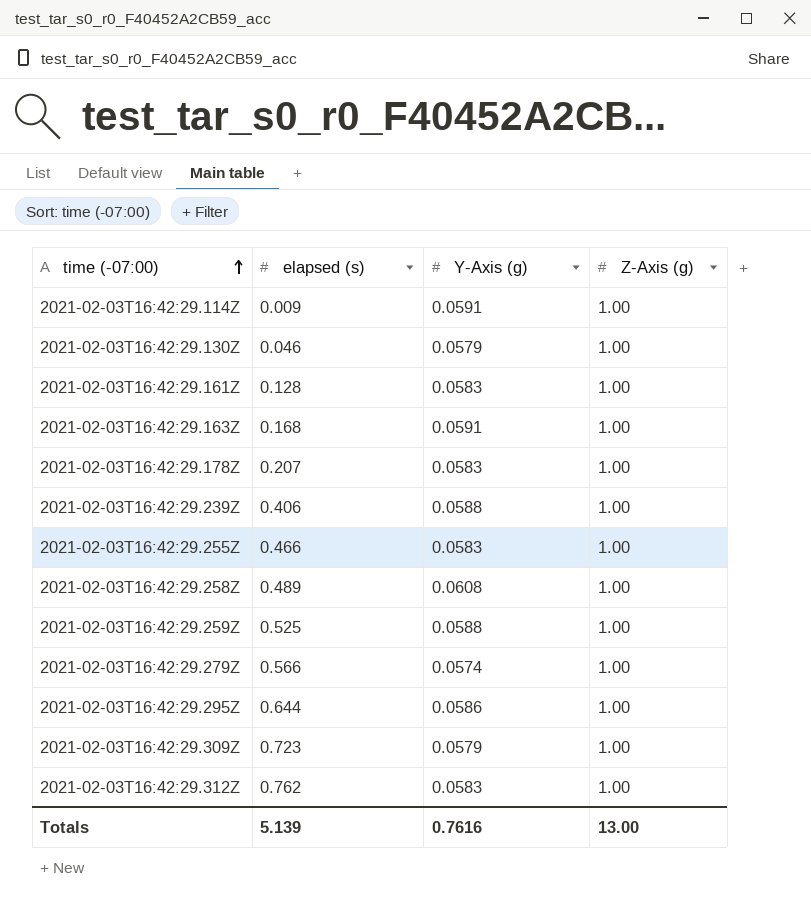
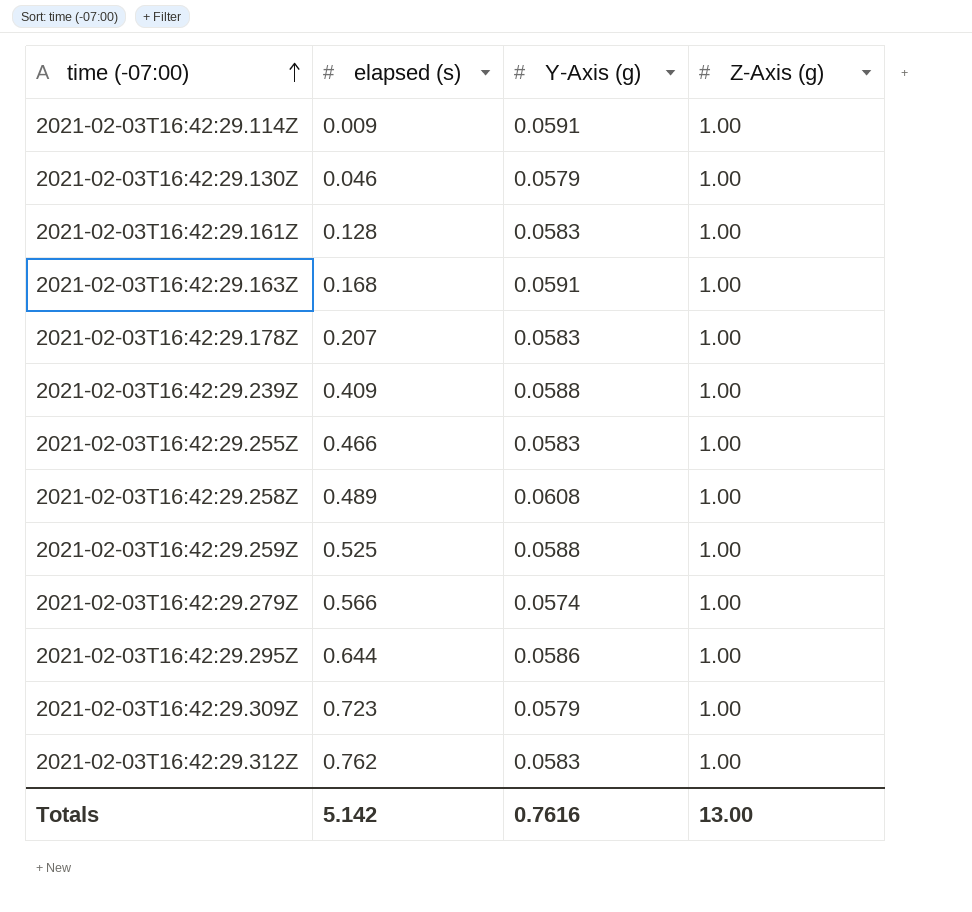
2021-02-03T16:42:29.239Z | elapsed (s): 0.406 -> 0.409
Totals | elapsed (s): 5.139 -> 5.142

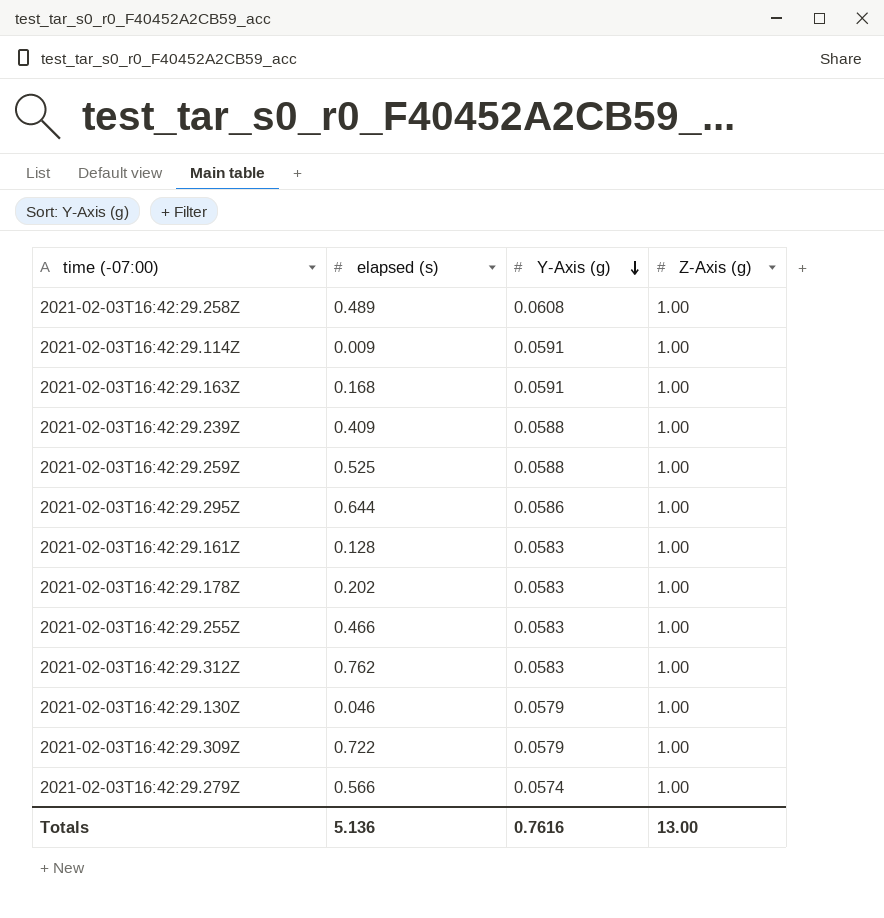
row order: time (-07:00) ascending -> Y-Axis (g) descending
2021-02-03T16:42:29.178Z | elapsed (s): 0.207 -> 0.202
2021-02-03T16:42:29.309Z | elapsed (s): 0.723 -> 0.722
Totals | elapsed (s): 5.142 -> 5.136

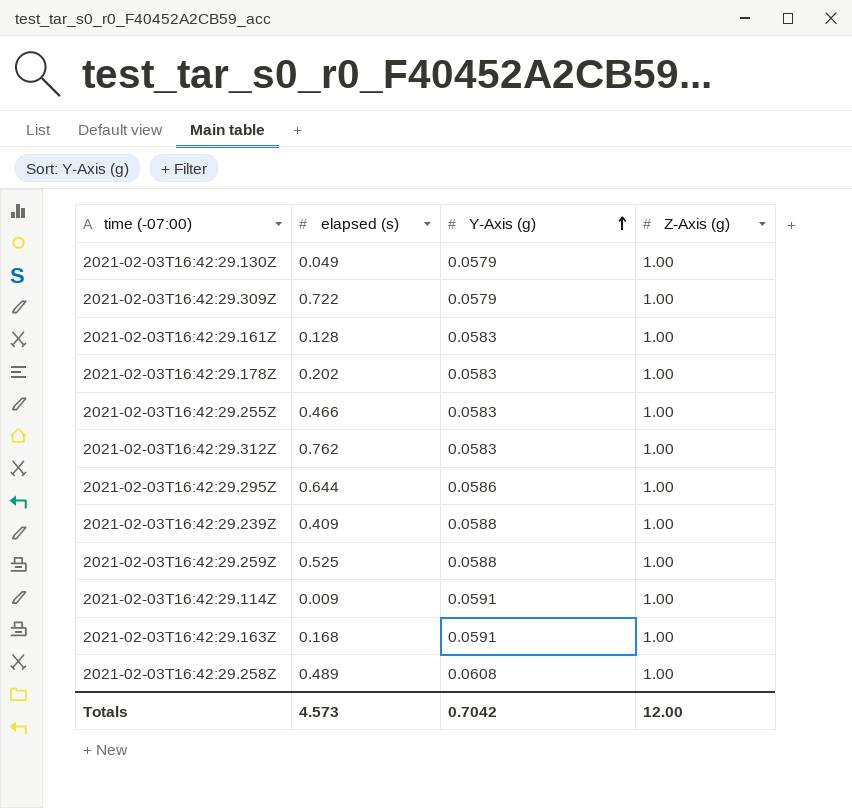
row order: Y-Axis (g) descending -> Y-Axis (g) ascending
row 2021-02-03T16:42:29.279Z: 0.566 | 0.0574 | 1.00 -> none
2021-02-03T16:42:29.130Z | elapsed (s): 0.046 -> 0.049
Totals | elapsed (s): 5.136 -> 4.573
Totals | Y-Axis (g): 0.7616 -> 0.7042
Totals | Z-Axis (g): 13.00 -> 12.00

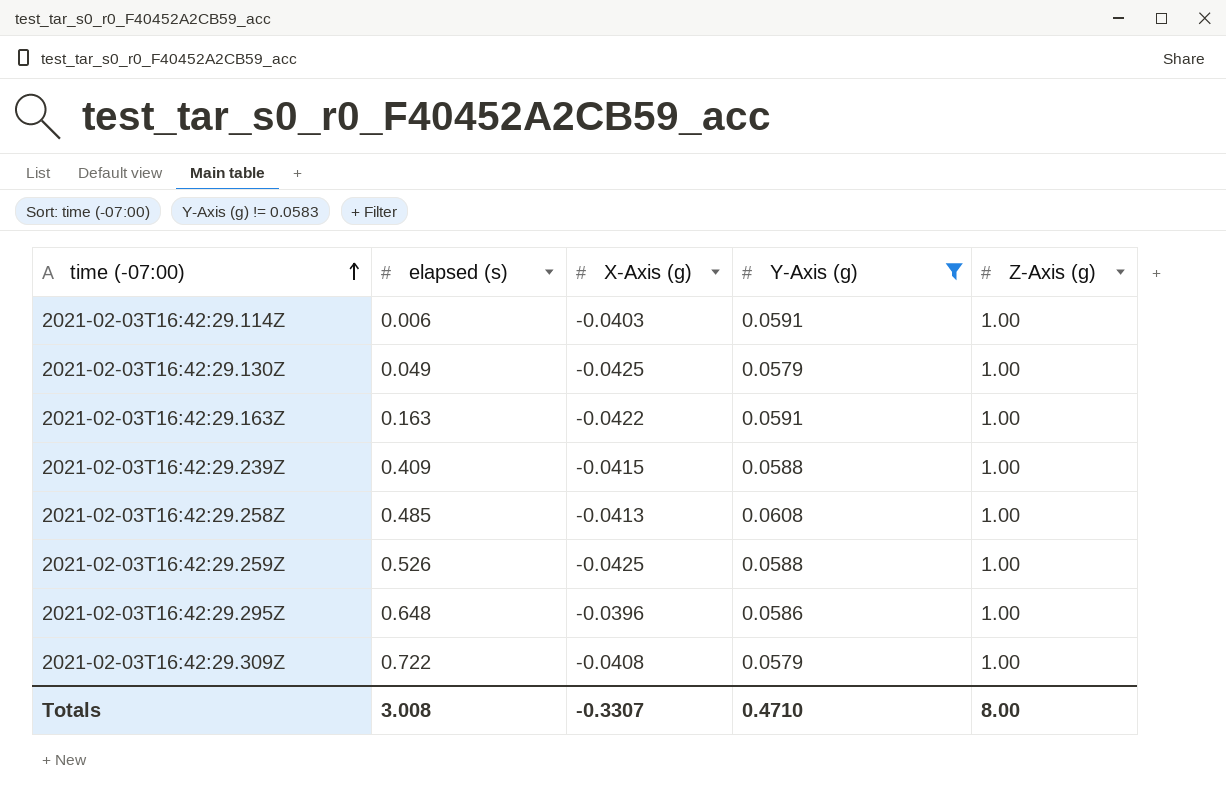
filter: none -> Y-Axis (g) != 0.0583
row order: Y-Axis (g) ascending -> time (-07:00) ascending
column X-Axis (g) | position: none -> 3
2021-02-03T16:42:29.114Z | elapsed (s): 0.009 -> 0.006
2021-02-03T16:42:29.163Z | elapsed (s): 0.168 -> 0.163
2021-02-03T16:42:29.258Z | elapsed (s): 0.489 -> 0.485
2021-02-03T16:42:29.259Z | elapsed (s): 0.525 -> 0.526
2021-02-03T16:42:29.295Z | elapsed (s): 0.644 -> 0.648
Totals | elapsed (s): 4.573 -> 3.008
Totals | Y-Axis (g): 0.7042 -> 0.4710
Totals | Z-Axis (g): 12.00 -> 8.00

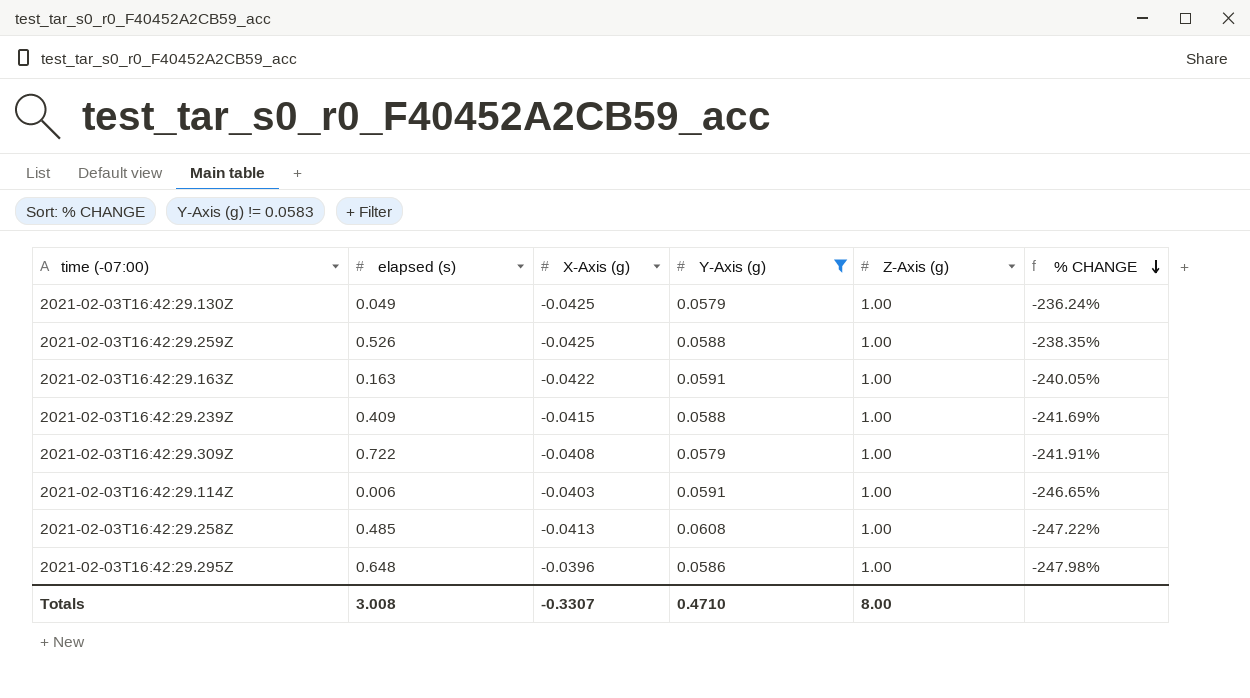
row order: time (-07:00) ascending -> % CHANGE descending
column % CHANGE | formula: none -> ([Y-Axis (g)] - [X-Axis (g)]) / [X-Axis (g)]

